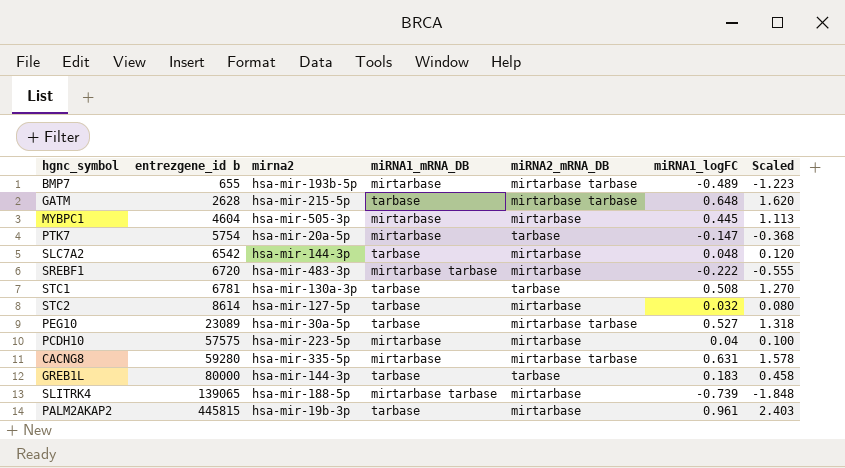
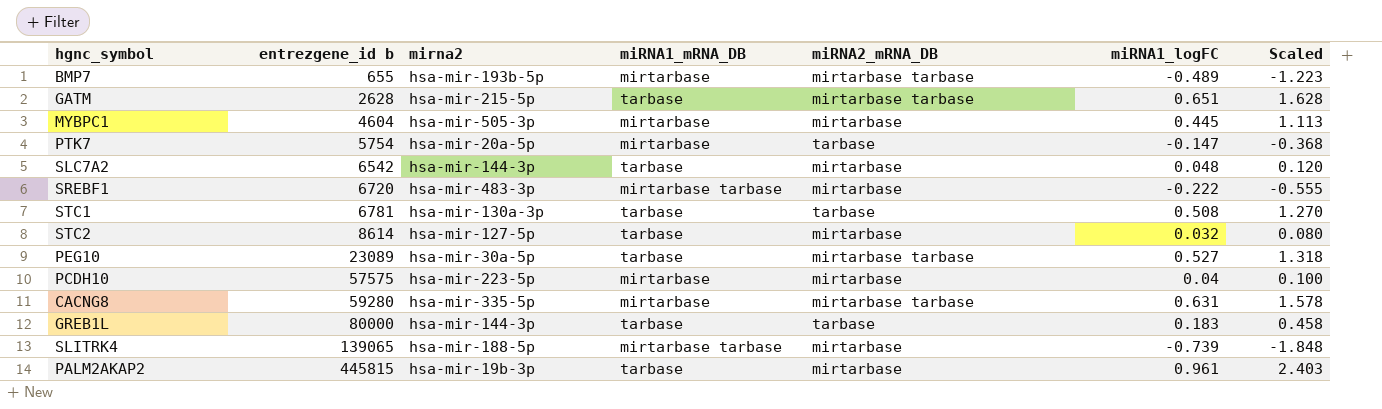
GATM | miRNA1_logFC: 0.648 -> 0.651
GATM | Scaled: 1.620 -> 1.628

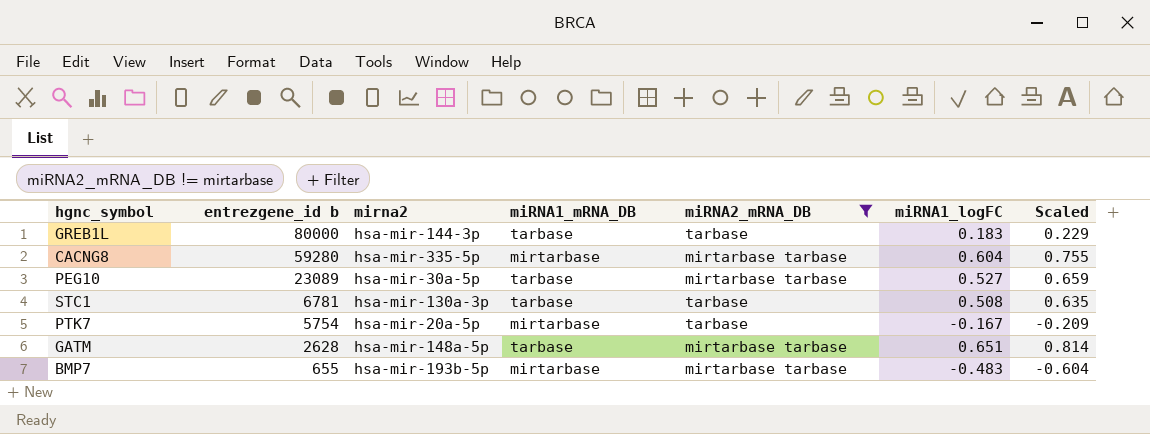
filter: none -> miRNA2_mRNA_DB != mirtarbase
row order: entrezgene_id b ascending -> entrezgene_id b descending
column Scaled | formula: [miRNA1_logFC] * 2.5 -> [miRNA1_logFC] * 1.25
CACNG8 | miRNA1_logFC: 0.631 -> 0.604
PTK7 | miRNA1_logFC: -0.147 -> -0.167
GATM | mirna2: hsa-mir-215-5p -> hsa-mir-148a-5p
BMP7 | miRNA1_logFC: -0.489 -> -0.483

